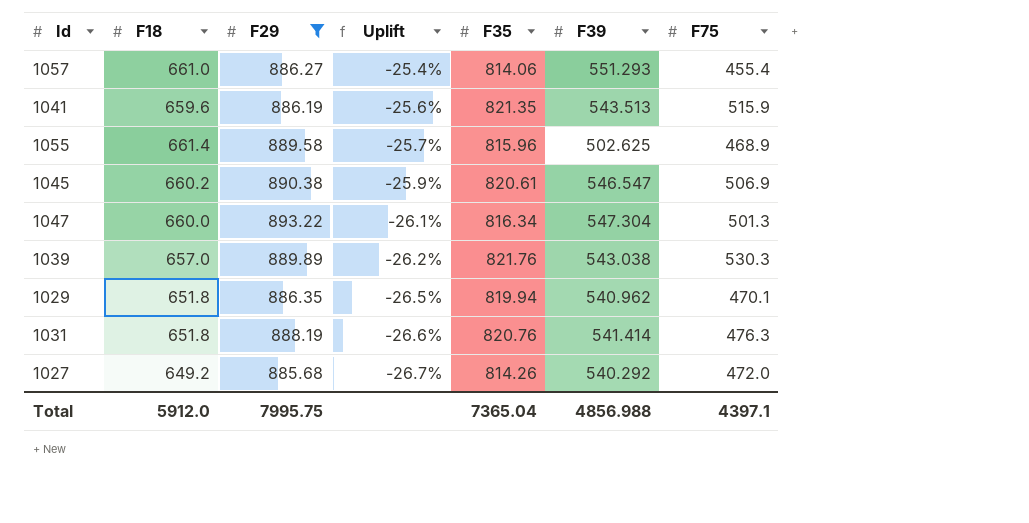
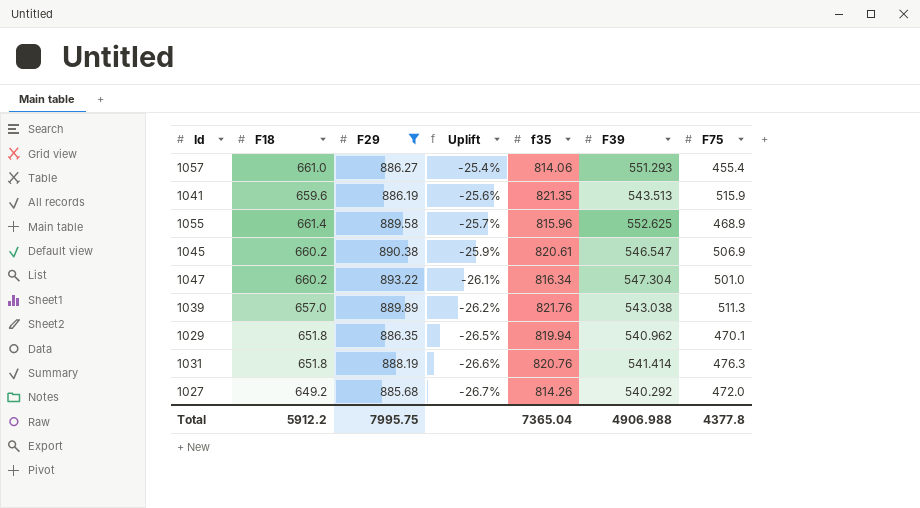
column name: F35 -> f35
1055 | F39: 502.625 -> 552.625
1047 | F18: 660.0 -> 660.2
1047 | F75: 501.3 -> 501.0
1039 | F75: 530.3 -> 511.3
Total | F18: 5912.0 -> 5912.2
Total | F39: 4856.988 -> 4906.988
Total | F75: 4397.1 -> 4377.8

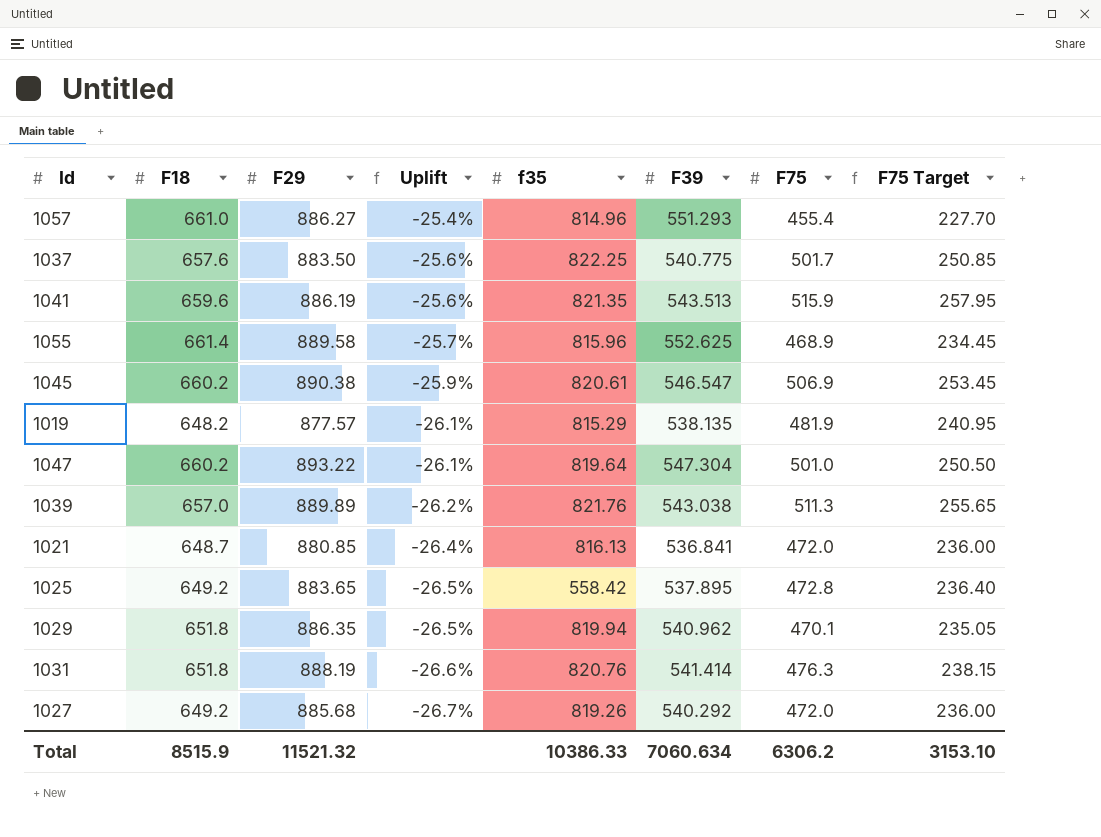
filter: F29 >= 885.68 -> none
column F75 Target | formula: none -> [F75] * 0.5
1057 | f35: 814.06 -> 814.96
1047 | f35: 816.34 -> 819.64
1027 | f35: 814.26 -> 819.26
Total | F18: 5912.2 -> 8515.9
Total | F29: 7995.75 -> 11521.32
Total | f35: 7365.04 -> 10386.33
Total | F39: 4906.988 -> 7060.634
Total | F75: 4377.8 -> 6306.2

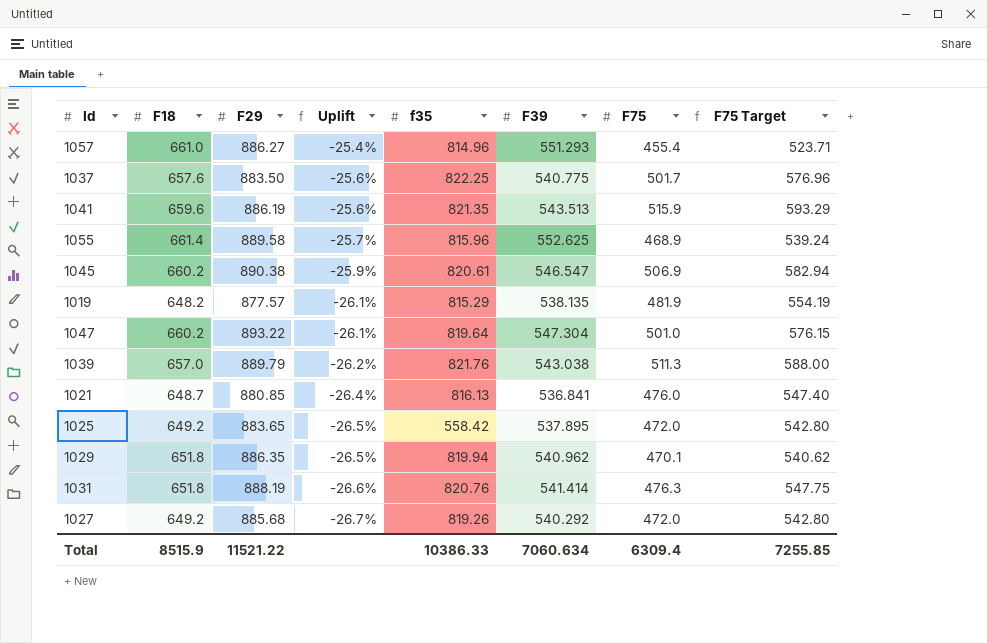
column F75 Target | formula: [F75] * 0.5 -> [F75] * 1.15
1039 | F29: 889.89 -> 889.79
1021 | F75: 472.0 -> 476.0
1025 | F75: 472.8 -> 472.0
Total | F29: 11521.32 -> 11521.22
Total | F75: 6306.2 -> 6309.4
Total | F75 Target: 3153.10 -> 7255.85

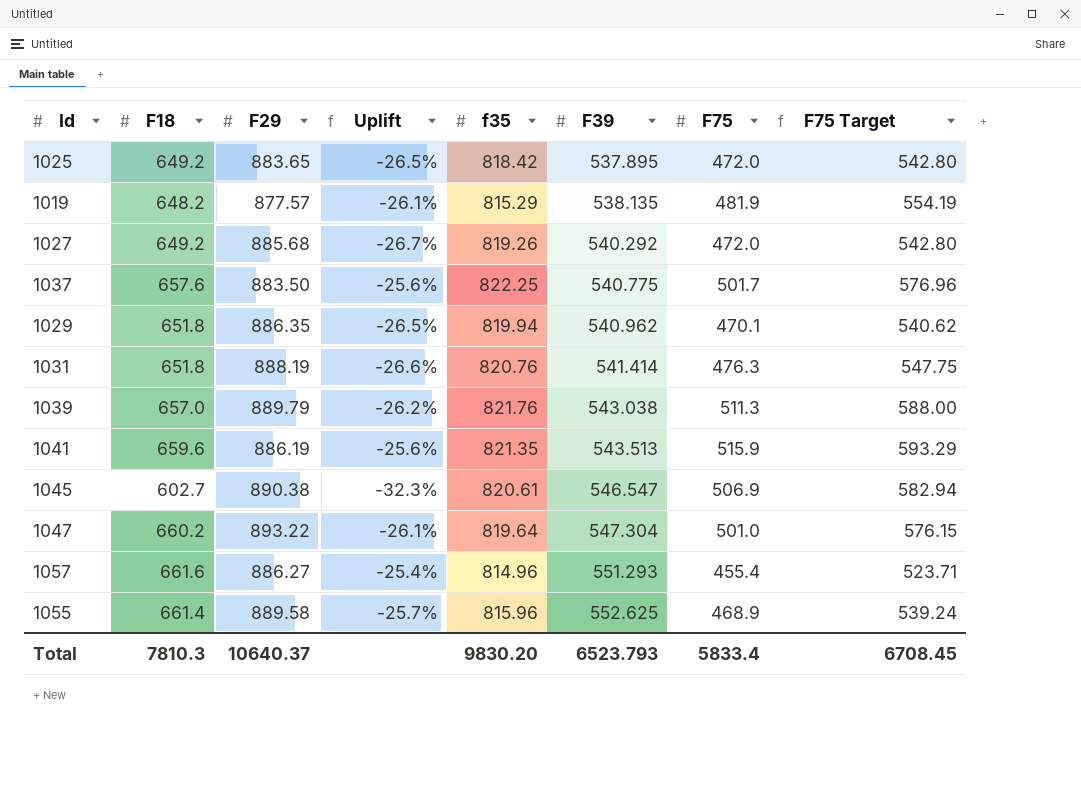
row order: Uplift descending -> F39 ascending
row 1021: 648.7 | 880.85 | -26.4% | 816.13 | 536.841 | 476.0 | 547.40 -> none
1025 | f35: 558.42 -> 818.42
1045 | F18: 660.2 -> 602.7
1045 | Uplift: -25.9% -> -32.3%
1057 | F18: 661.0 -> 661.6
Total | F18: 8515.9 -> 7810.3
Total | F29: 11521.22 -> 10640.37
Total | f35: 10386.33 -> 9830.20
Total | F39: 7060.634 -> 6523.793
Total | F75: 6309.4 -> 5833.4
Total | F75 Target: 7255.85 -> 6708.45

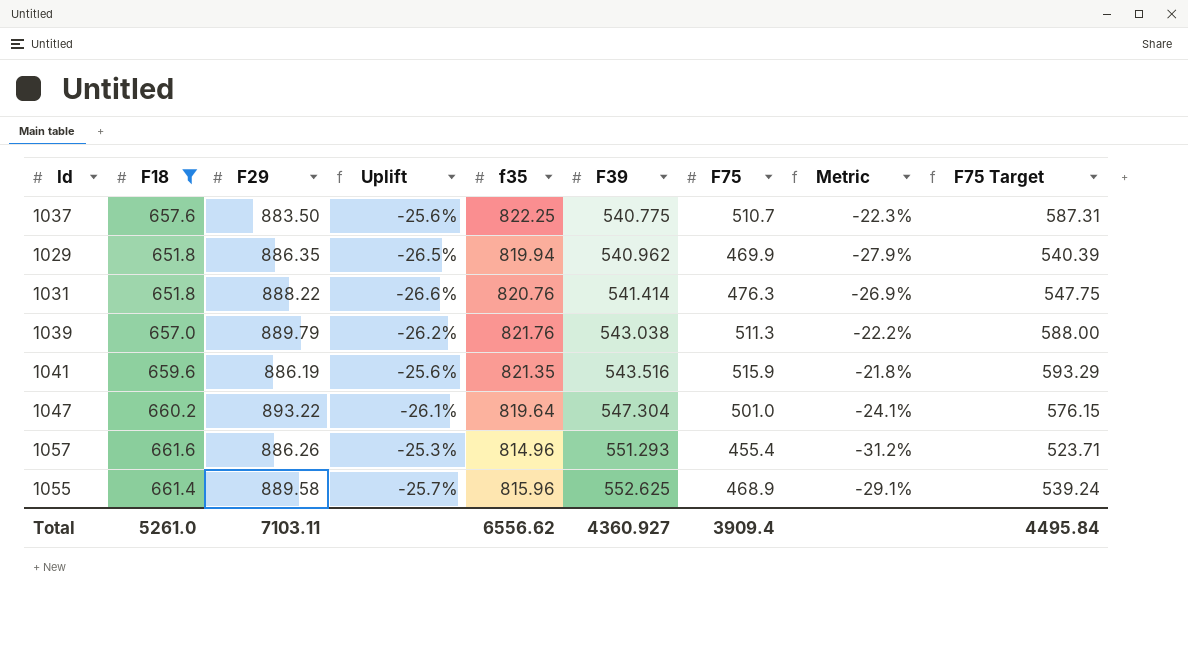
filter: none -> F18 >= 651.8
column Metric | formula: none -> ([F75] - [F18]) / [F18]
1037 | F75: 501.7 -> 510.7
1037 | F75 Target: 576.96 -> 587.31
1029 | F75: 470.1 -> 469.9
1029 | F75 Target: 540.62 -> 540.39
1031 | F29: 888.19 -> 888.22
1041 | F39: 543.513 -> 543.516
1057 | F29: 886.27 -> 886.26
1057 | Uplift: -25.4% -> -25.3%
Total | F18: 7810.3 -> 5261.0
Total | F29: 10640.37 -> 7103.11
Total | f35: 9830.20 -> 6556.62
Total | F39: 6523.793 -> 4360.927
Total | F75: 5833.4 -> 3909.4
Total | F75 Target: 6708.45 -> 4495.84

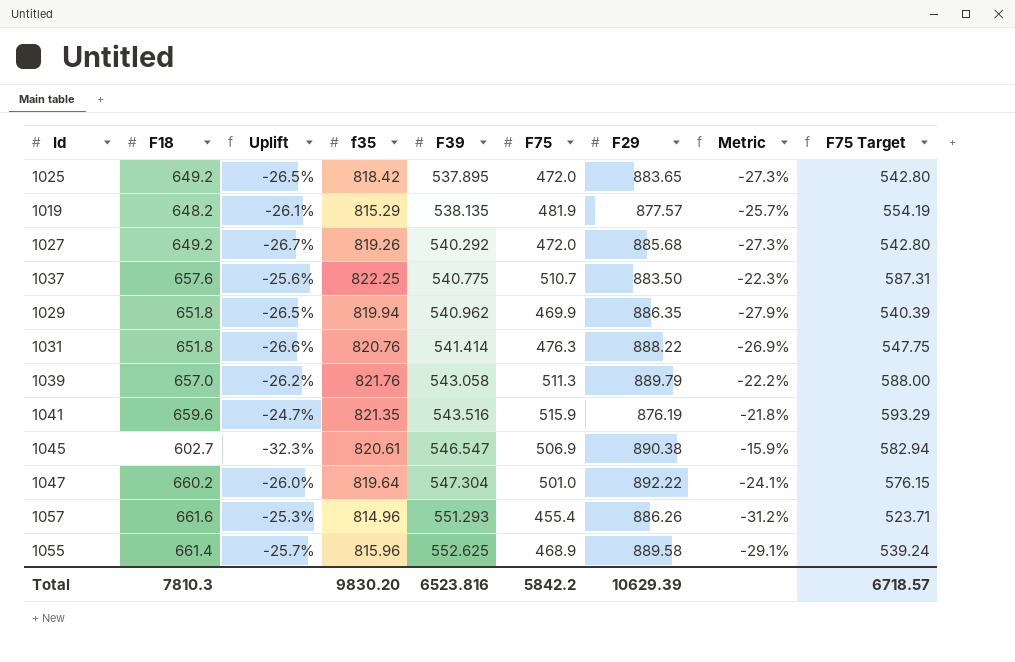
filter: F18 >= 651.8 -> none
column F29 | position: 3 -> 7
1039 | F39: 543.038 -> 543.058
1041 | Uplift: -25.6% -> -24.7%
1041 | F29: 886.19 -> 876.19
1047 | Uplift: -26.1% -> -26.0%
1047 | F29: 893.22 -> 892.22
Total | F18: 5261.0 -> 7810.3
Total | f35: 6556.62 -> 9830.20
Total | F39: 4360.927 -> 6523.816
Total | F75: 3909.4 -> 5842.2
Total | F29: 7103.11 -> 10629.39
Total | F75 Target: 4495.84 -> 6718.57

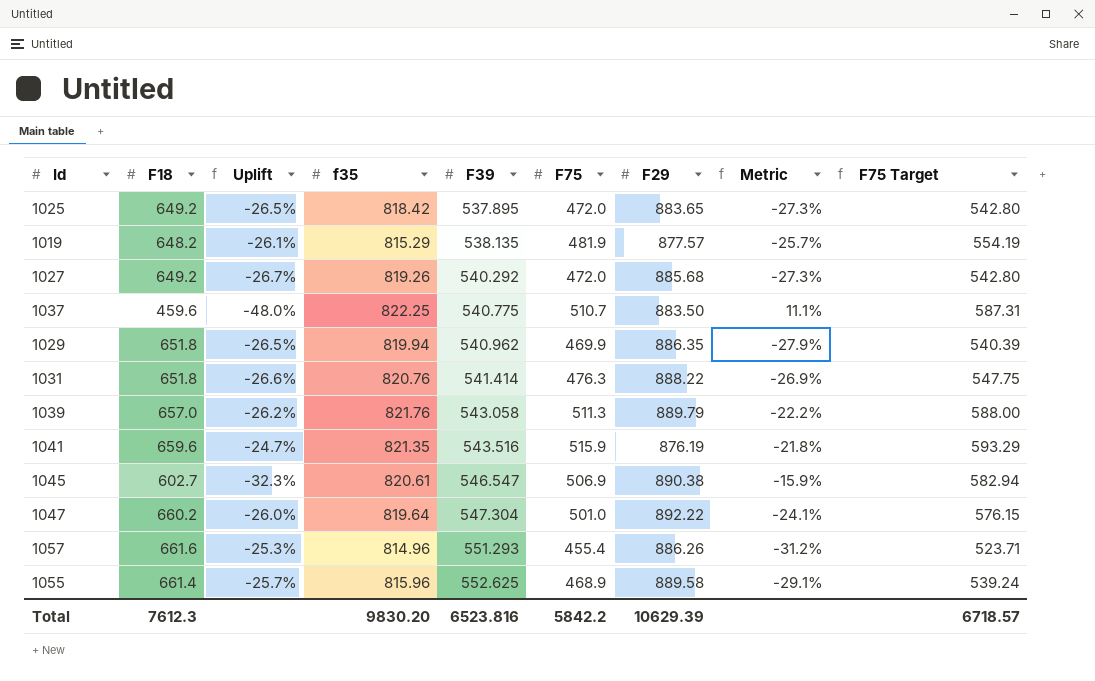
1037 | F18: 657.6 -> 459.6
1037 | Uplift: -25.6% -> -48.0%
1037 | Metric: -22.3% -> 11.1%
Total | F18: 7810.3 -> 7612.3

